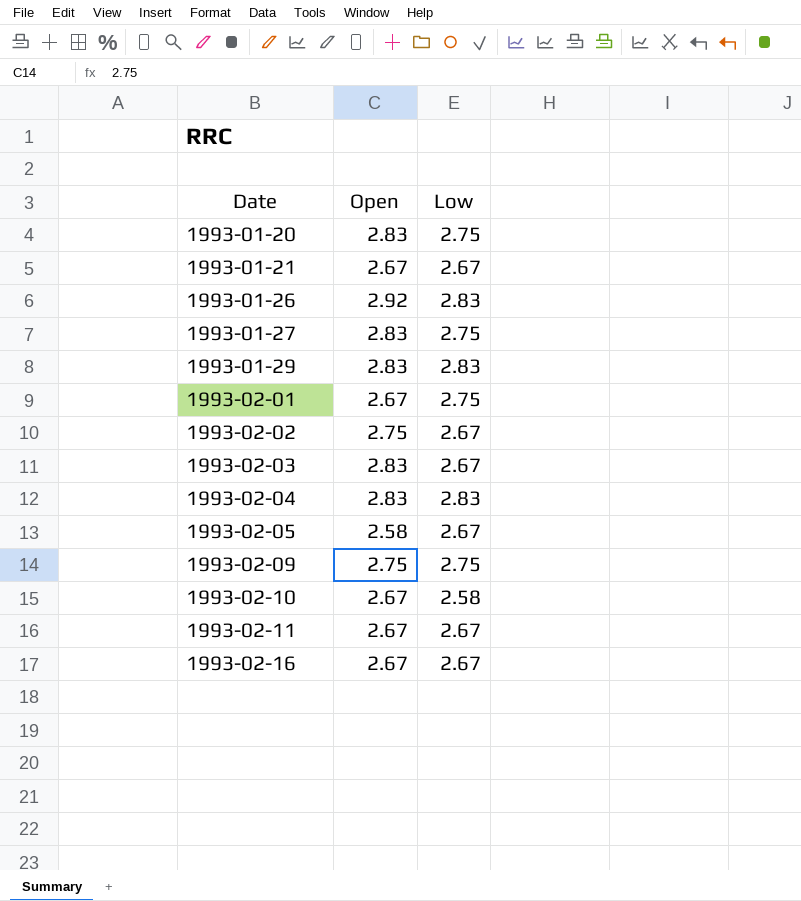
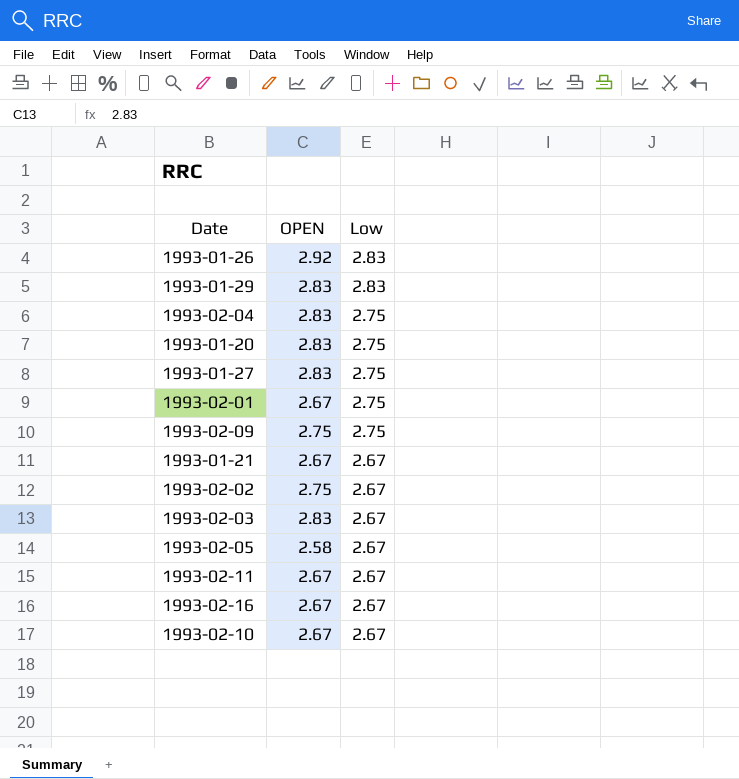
row order: Date ascending -> Low descending
column name: Open -> OPEN
1993-02-04 | Low: 2.83 -> 2.75
1993-02-10 | Low: 2.58 -> 2.67

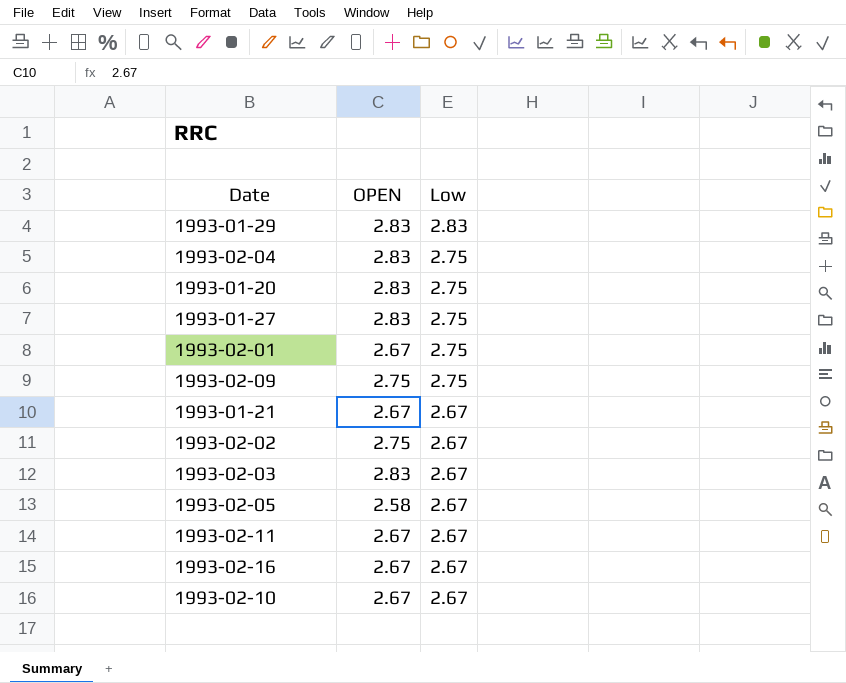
row 1993-01-26: 2.92 | 2.83 -> none

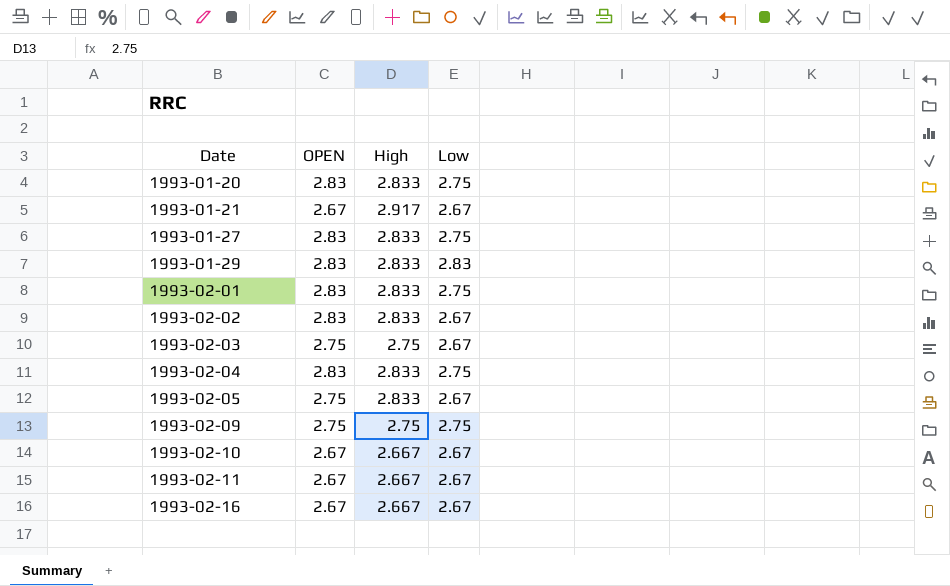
row order: Low descending -> Date ascending
column High | position: none -> 3
1993-02-01 | OPEN: 2.67 -> 2.83
1993-02-02 | OPEN: 2.75 -> 2.83
1993-02-03 | OPEN: 2.83 -> 2.75
1993-02-05 | OPEN: 2.58 -> 2.75

